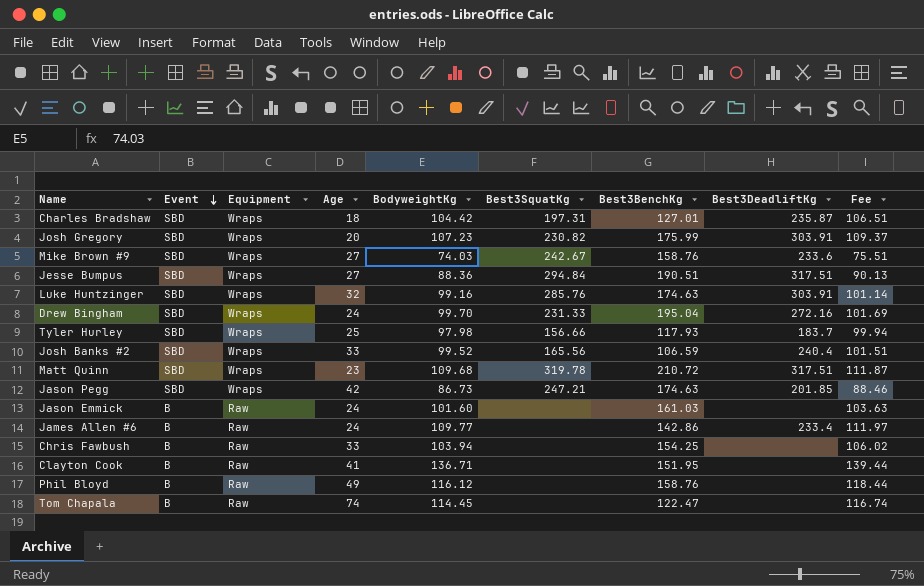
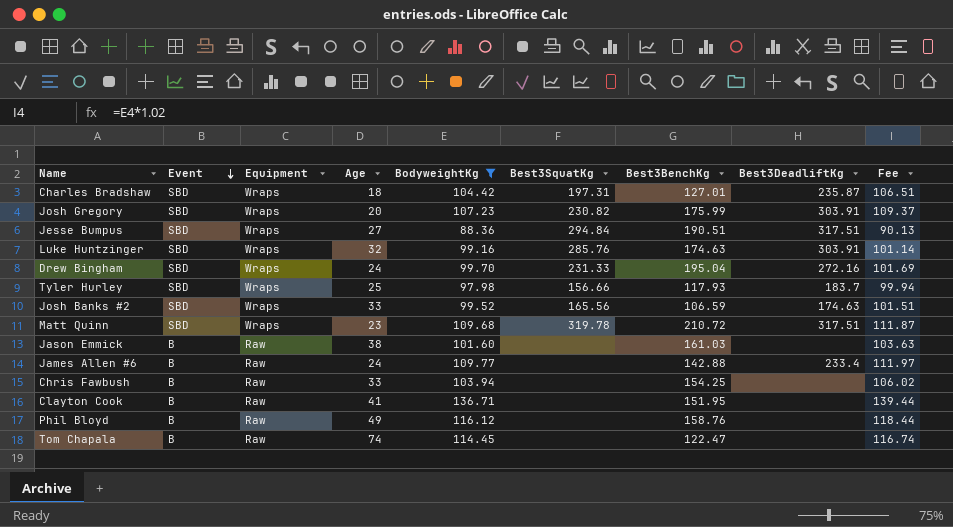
filter: none -> BodyweightKg >= 88.36
Josh Banks #2 | Best3DeadliftKg: 240.4 -> 174.63
Jason Emmick | Age: 24 -> 38
James Allen #6 | Best3BenchKg: 142.86 -> 142.88

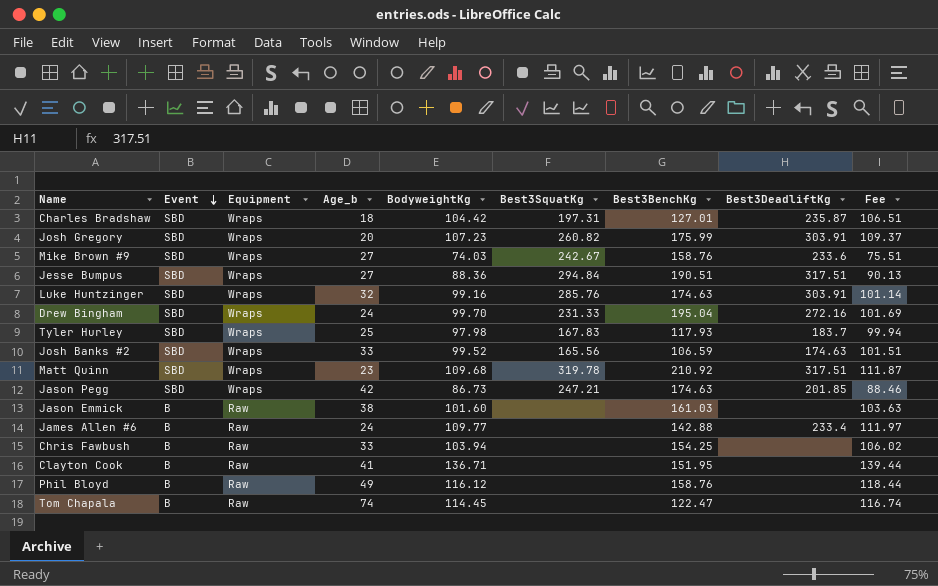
filter: BodyweightKg >= 88.36 -> none
column name: Age -> Age_b
Josh Gregory | Best3SquatKg: 230.82 -> 260.82
Tyler Hurley | Best3SquatKg: 156.66 -> 167.83
Matt Quinn | Best3BenchKg: 210.72 -> 210.92

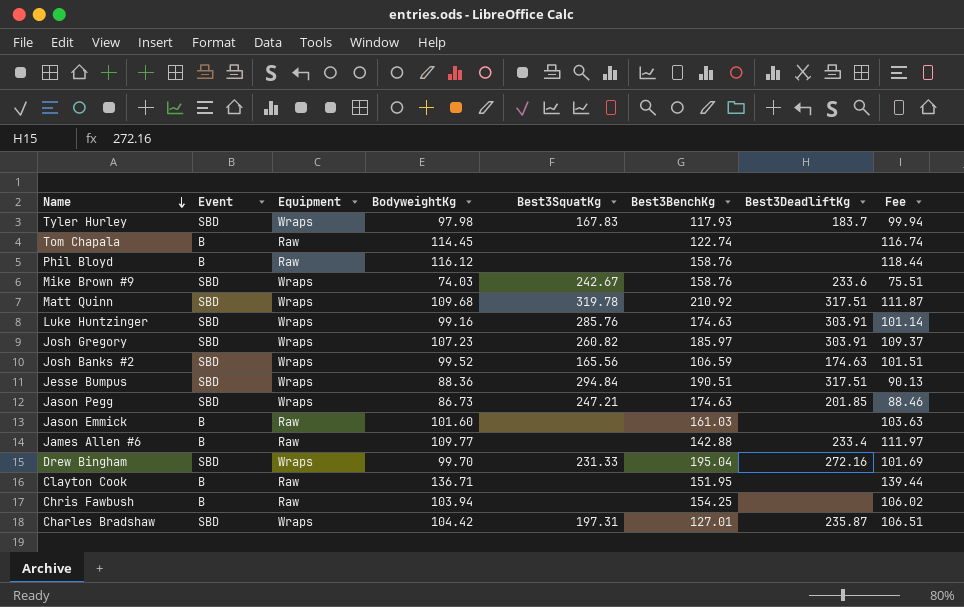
row order: Event descending -> Name descending
column Age_b | position: 4 -> none
Tom Chapala | Best3BenchKg: 122.47 -> 122.74
Josh Gregory | Best3BenchKg: 175.99 -> 185.97

